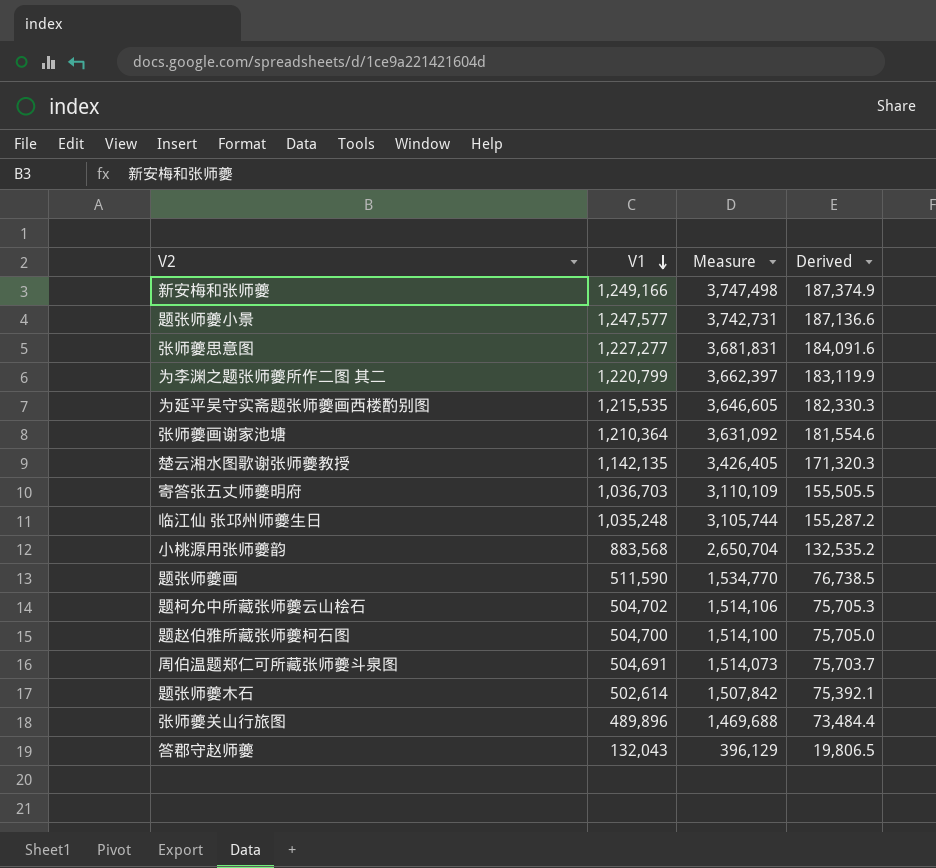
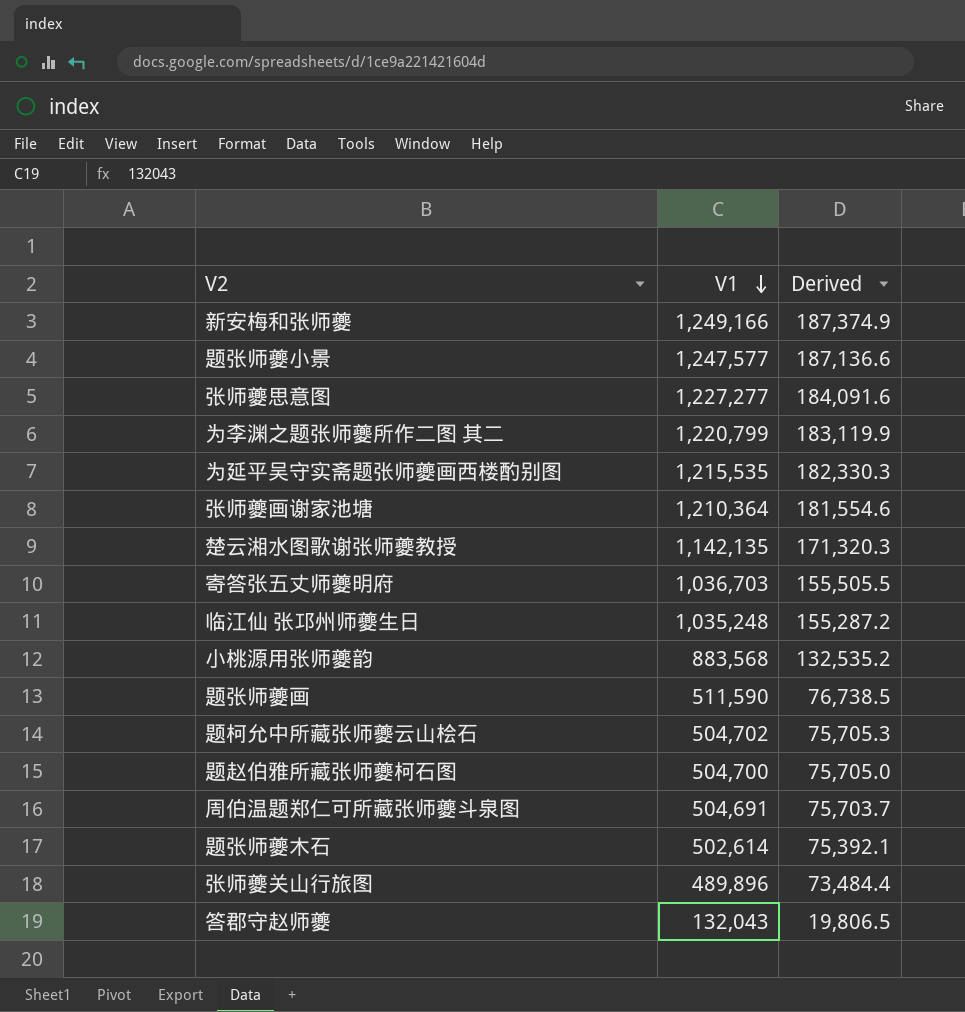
column Measure | formula: [V1] * 3 -> none

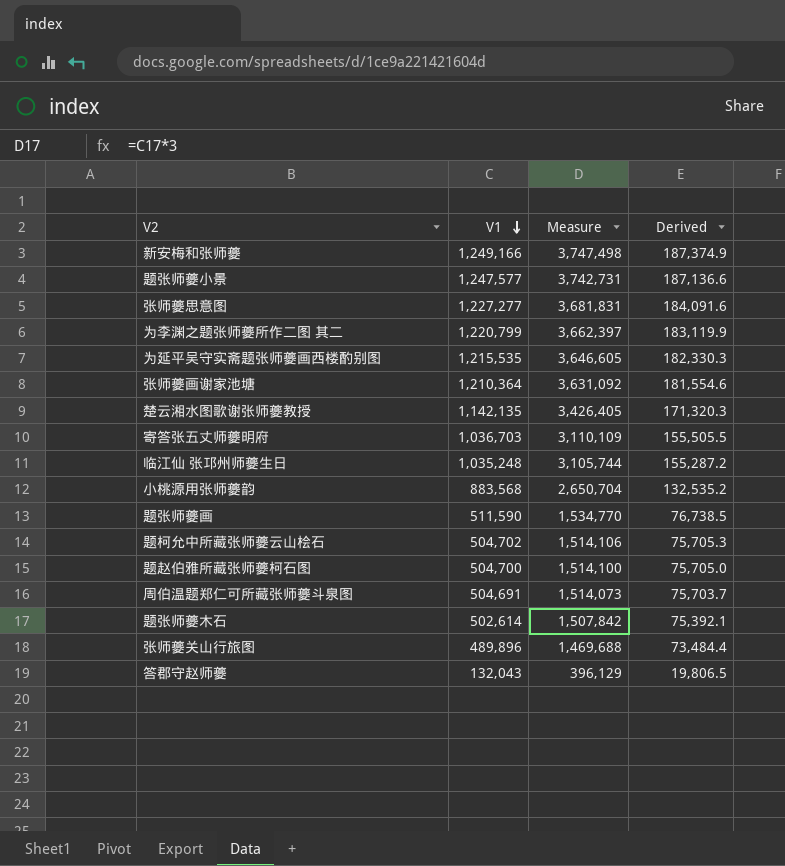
column Measure | formula: none -> [V1] * 3

